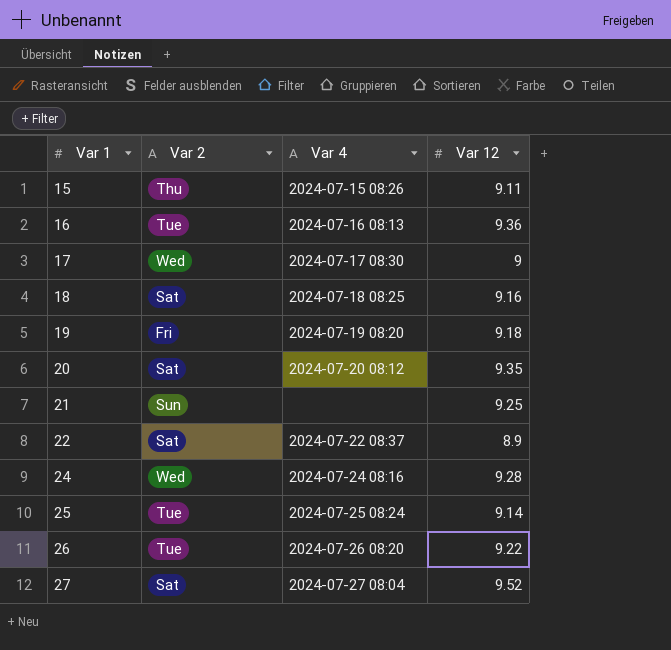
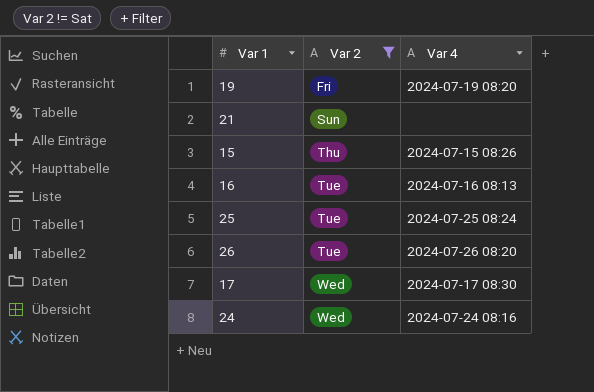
filter: none -> Var 2 != Sat
row order: Var 1 ascending -> Var 2 ascending
column Var 12 | position: 4 -> none

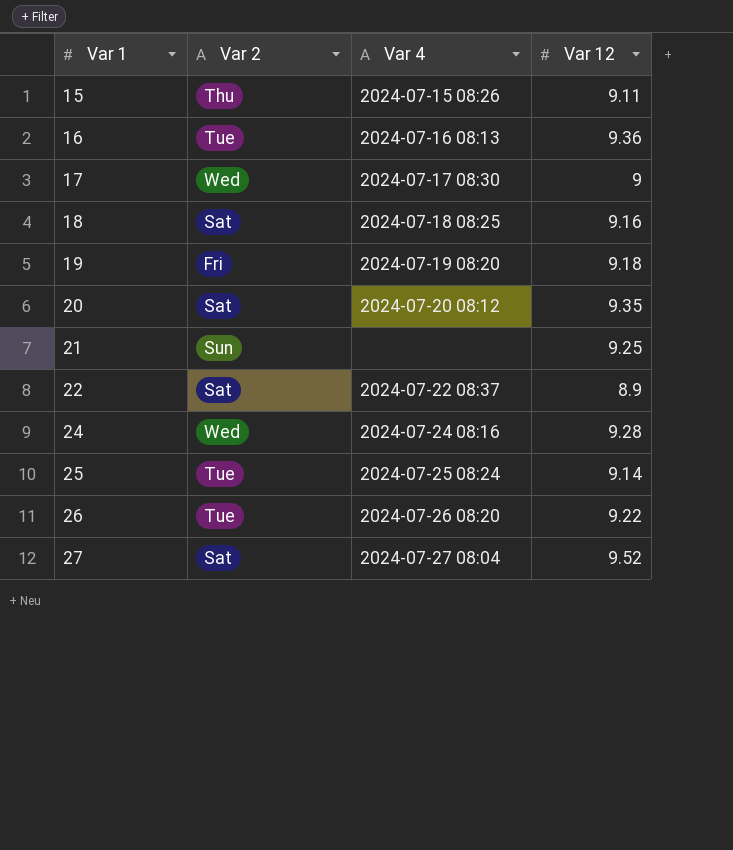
filter: Var 2 != Sat -> none
row order: Var 2 ascending -> Var 1 ascending
column Var 12 | position: none -> 4

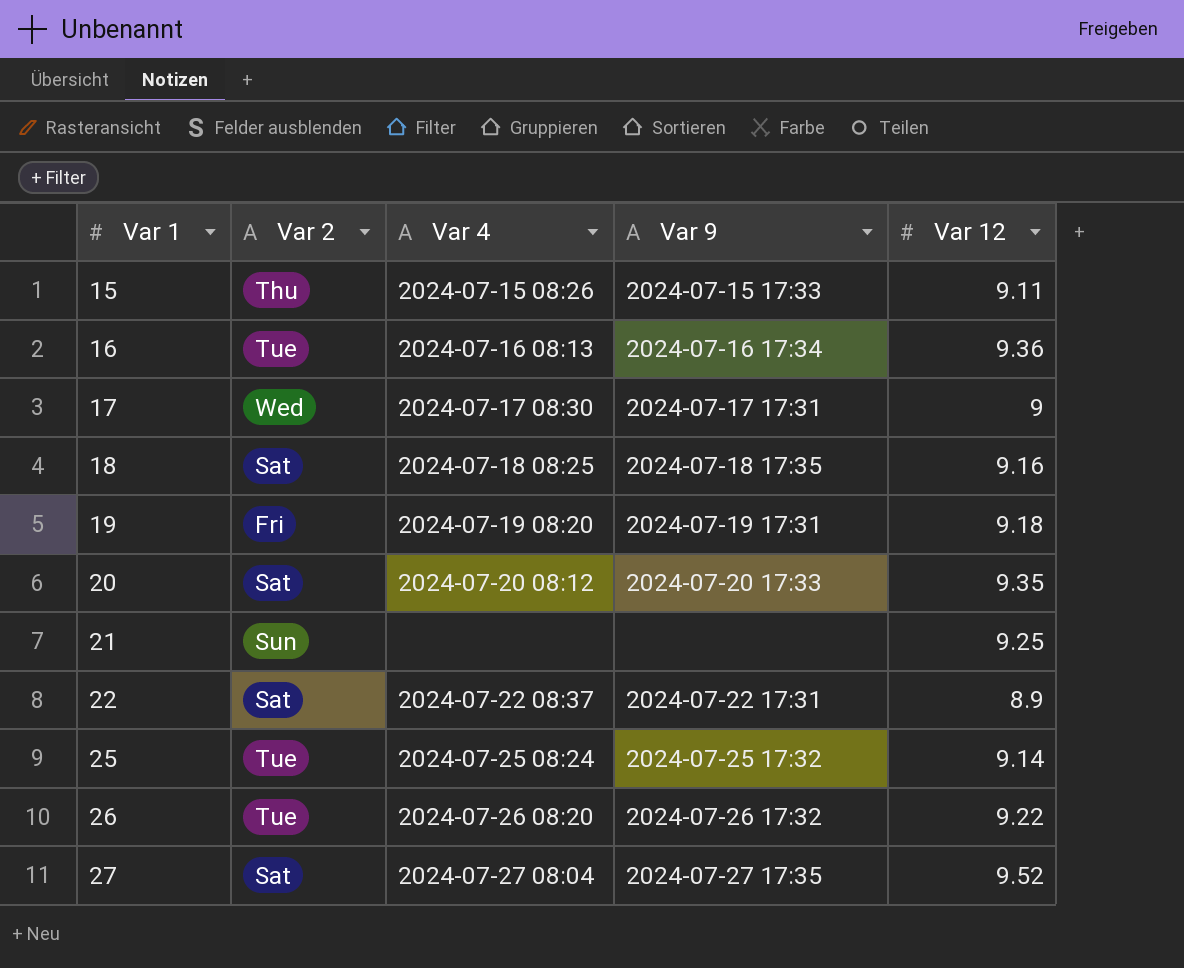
column Var 9 | position: none -> 4
row 24: Wed | 2024-07-24 08:16 | 9.28 -> none

